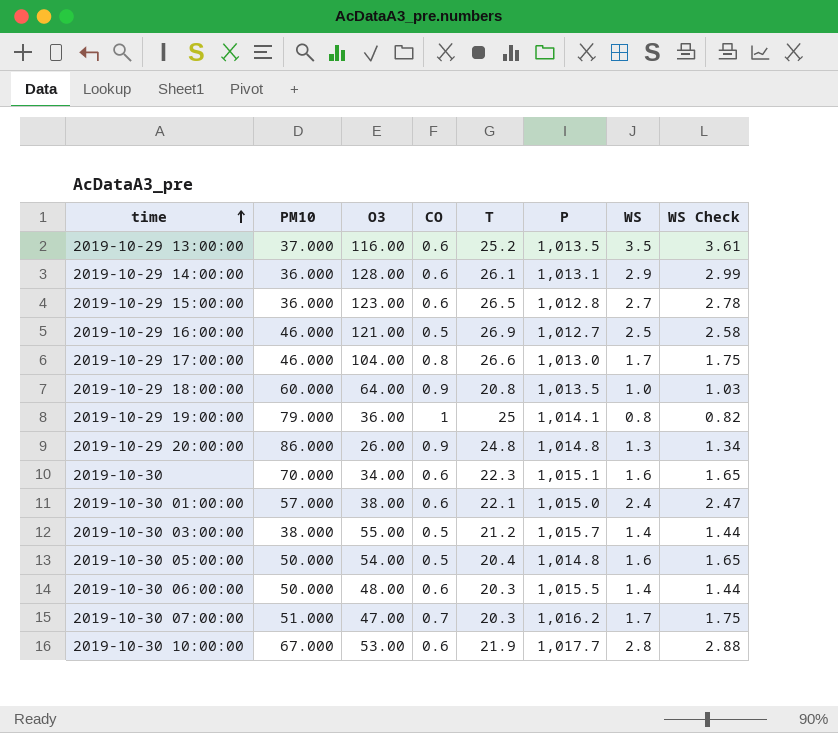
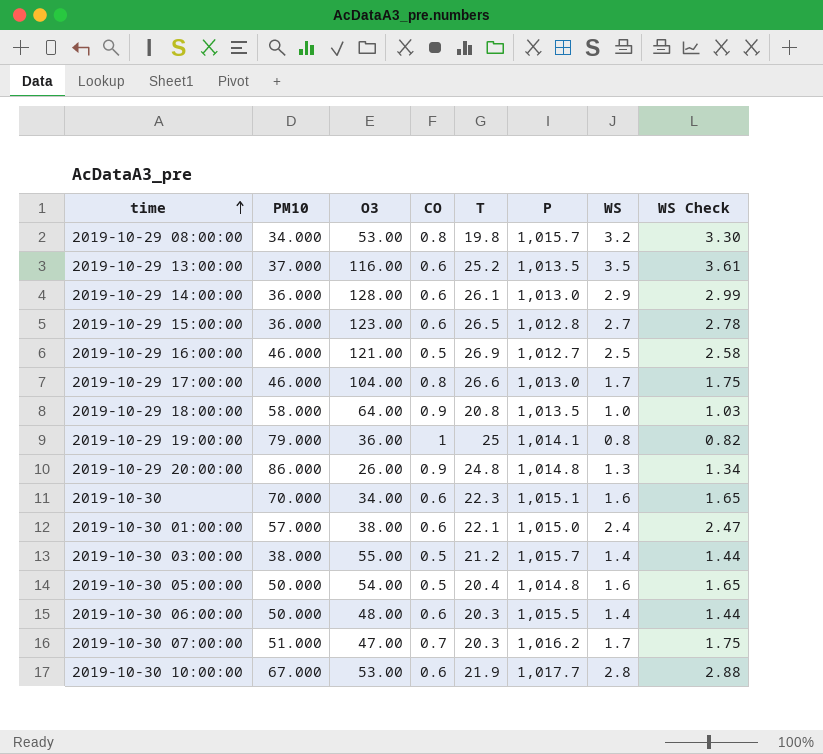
row 2019-10-29 08:00:00: none -> 34.000 | 53.00 | 0.8 | 19.8 | 1,015.7 | 3.2 | 3.30
2019-10-29 14:00:00 | P: 1,013.1 -> 1,013.0
2019-10-29 18:00:00 | PM10: 60.000 -> 58.000

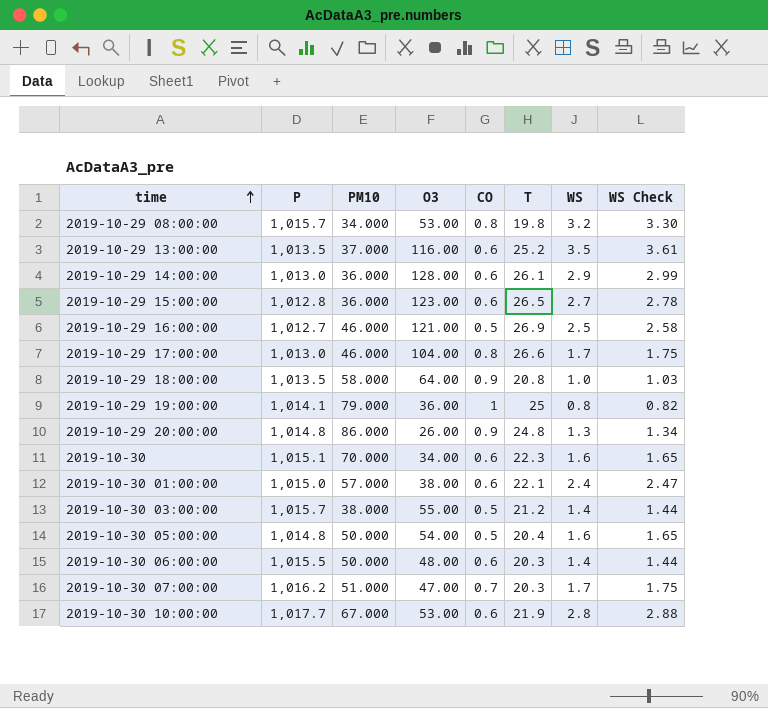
column P | position: 6 -> 2

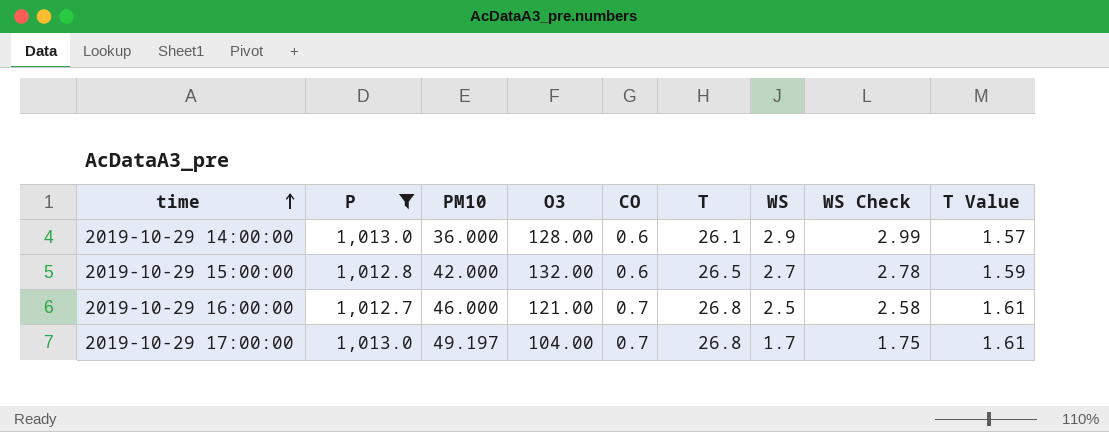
filter: none -> P <= 1,013.0
column T Value | formula: none -> [T] * 0.06
2019-10-29 15:00:00 | PM10: 36.000 -> 42.000
2019-10-29 15:00:00 | O3: 123.00 -> 132.00
2019-10-29 16:00:00 | CO: 0.5 -> 0.7
2019-10-29 16:00:00 | T: 26.9 -> 26.8
2019-10-29 17:00:00 | PM10: 46.000 -> 49.197
2019-10-29 17:00:00 | CO: 0.8 -> 0.7
2019-10-29 17:00:00 | T: 26.6 -> 26.8

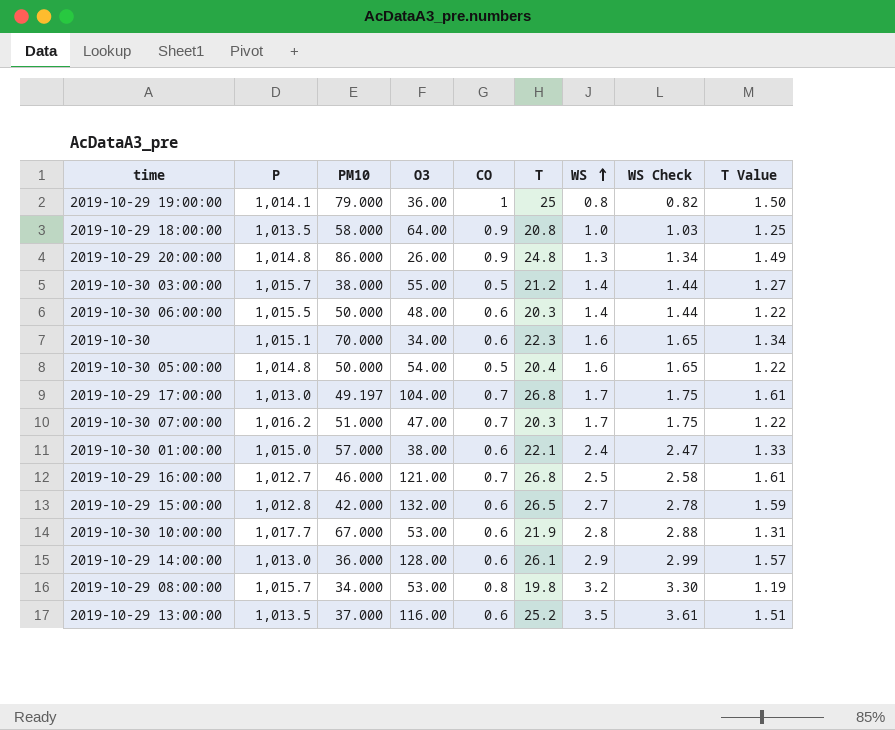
filter: P <= 1,013.0 -> none
row order: time ascending -> WS ascending

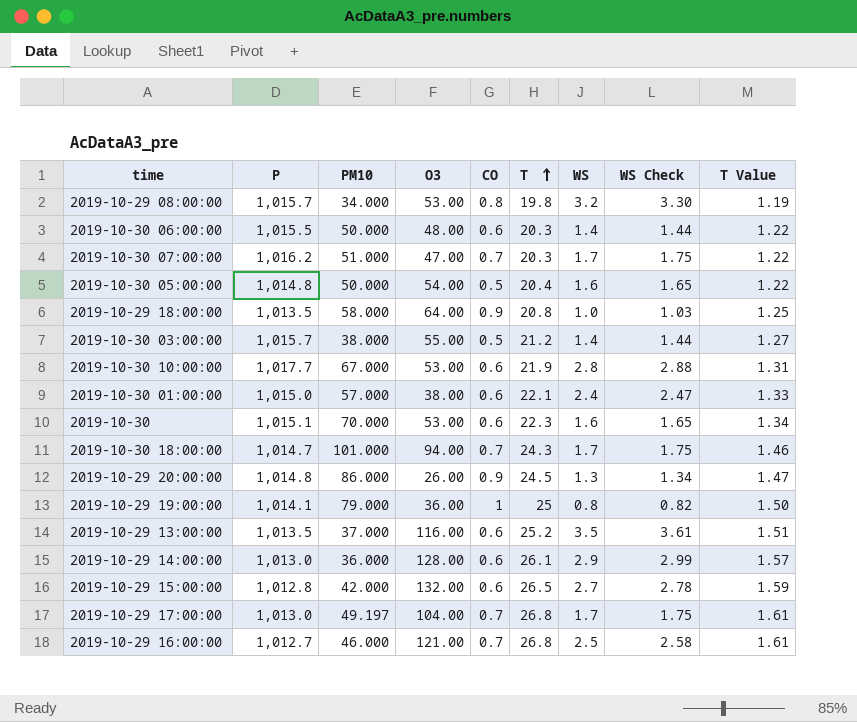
row order: WS ascending -> T ascending
2019-10-30 | O3: 34.00 -> 53.00
row 2019-10-30 18:00:00: none -> 1,014.7 | 101.000 | 94.00 | 0.7 | 24.3 | 1.7 | 1.75 | 1.46
2019-10-29 20:00:00 | T: 24.8 -> 24.5
2019-10-29 20:00:00 | T Value: 1.49 -> 1.47

